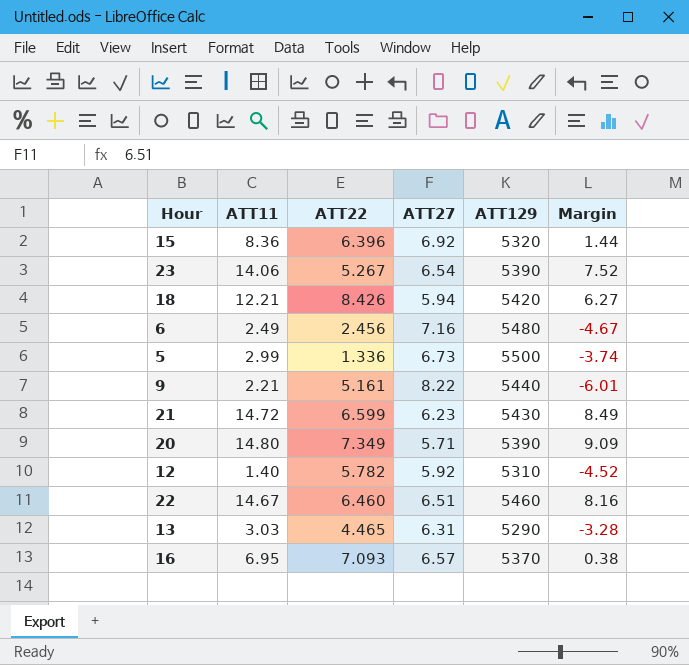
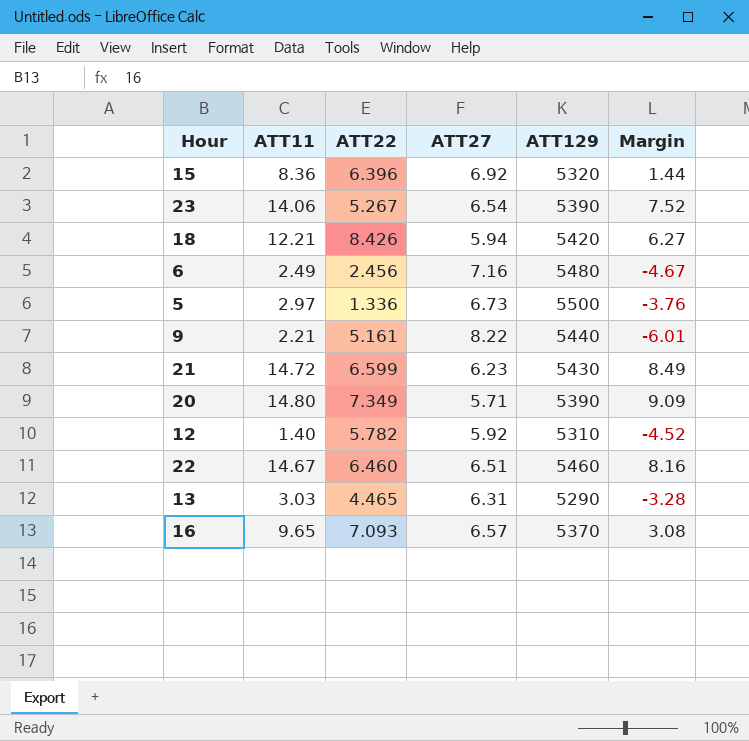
5 | ATT11: 2.99 -> 2.97
5 | Margin: -3.74 -> -3.76
16 | ATT11: 6.95 -> 9.65
16 | Margin: 0.38 -> 3.08

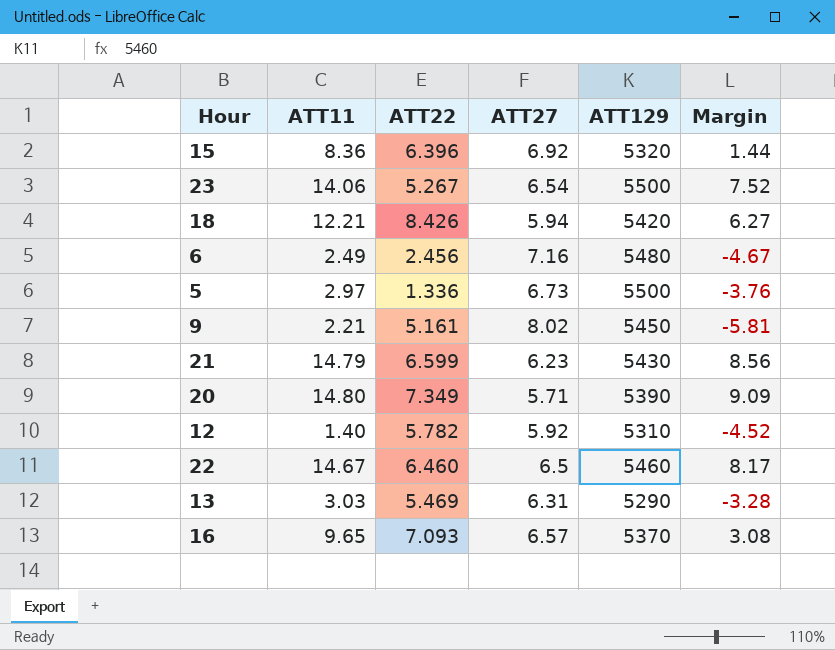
23 | ATT129: 5390 -> 5500
9 | ATT27: 8.22 -> 8.02
9 | ATT129: 5440 -> 5450
9 | Margin: -6.01 -> -5.81
21 | ATT11: 14.72 -> 14.79
21 | Margin: 8.49 -> 8.56
22 | ATT27: 6.51 -> 6.5
22 | Margin: 8.16 -> 8.17
13 | ATT22: 4.465 -> 5.469

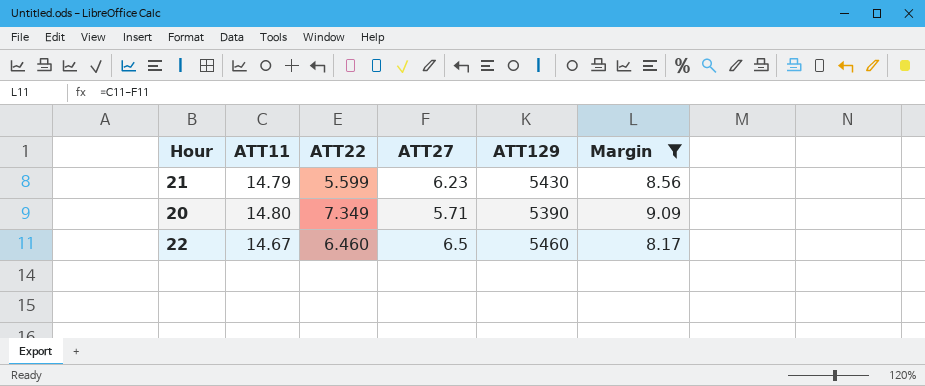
filter: none -> Margin >= 8.17
21 | ATT22: 6.599 -> 5.599

